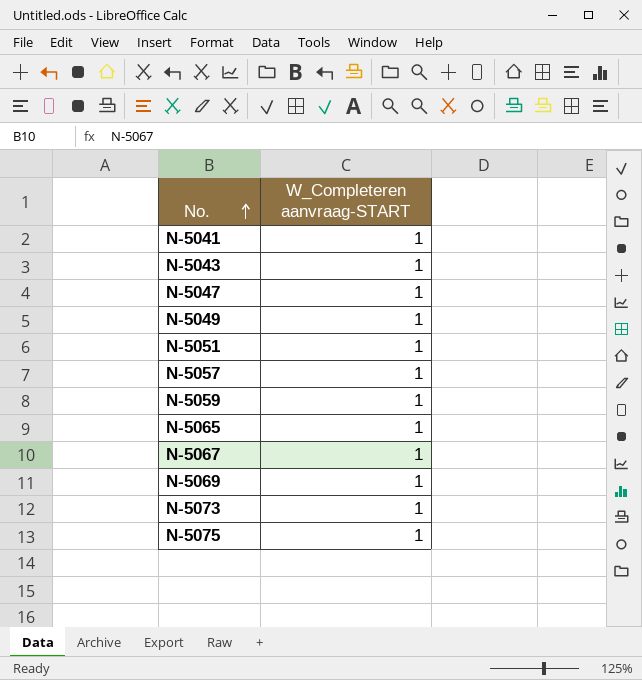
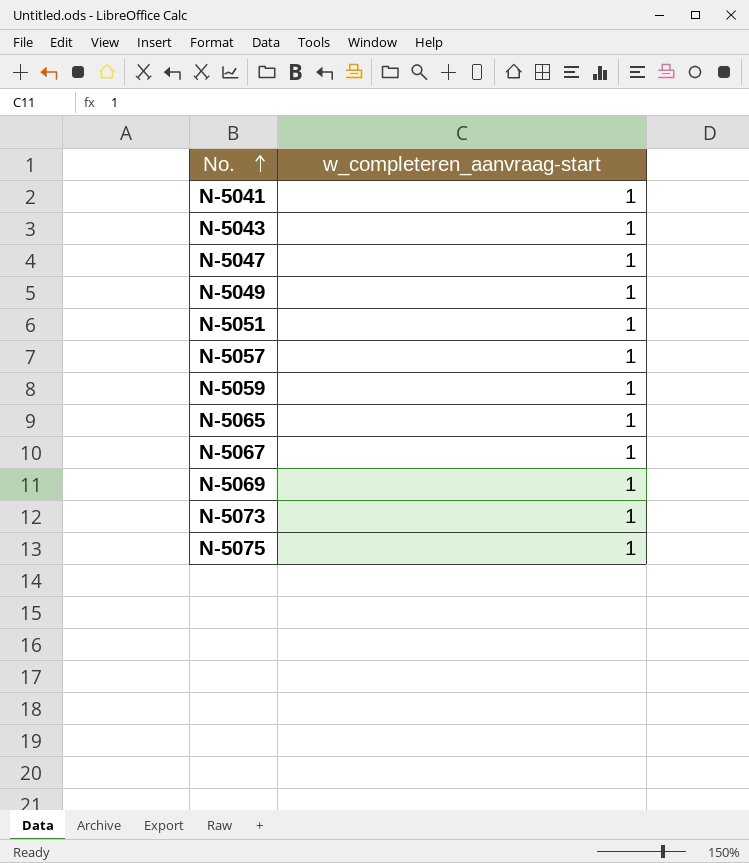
column name: W_Completeren aanvraag-START -> w_completeren_aanvraag-start

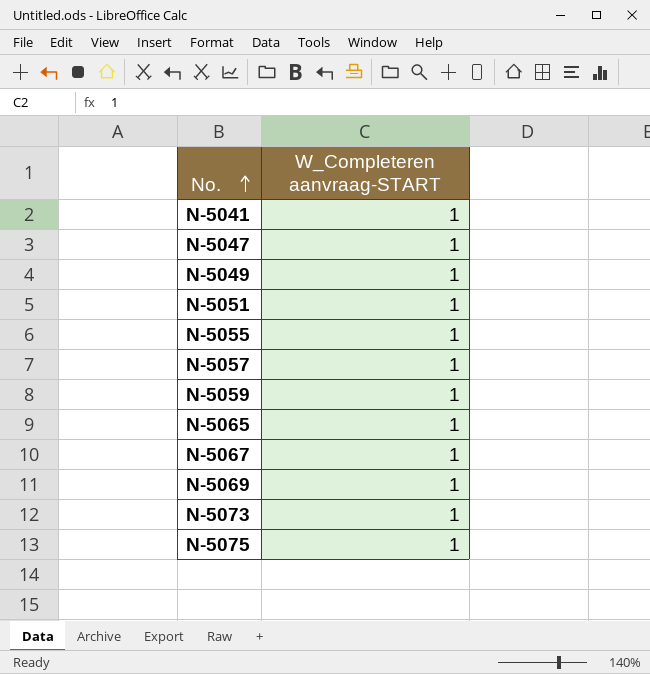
column name: w_completeren_aanvraag-start -> W_Completeren aanvraag-START
row N-5043: 1 -> none
row N-5055: none -> 1

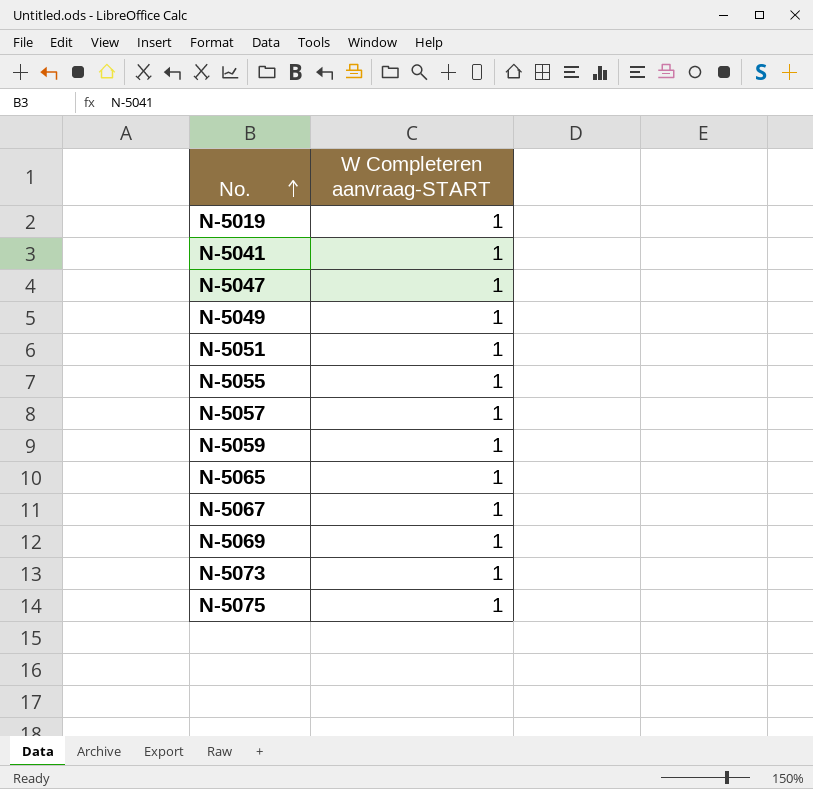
column name: W_Completeren aanvraag-START -> W Completeren aanvraag-START
row N-5019: none -> 1

